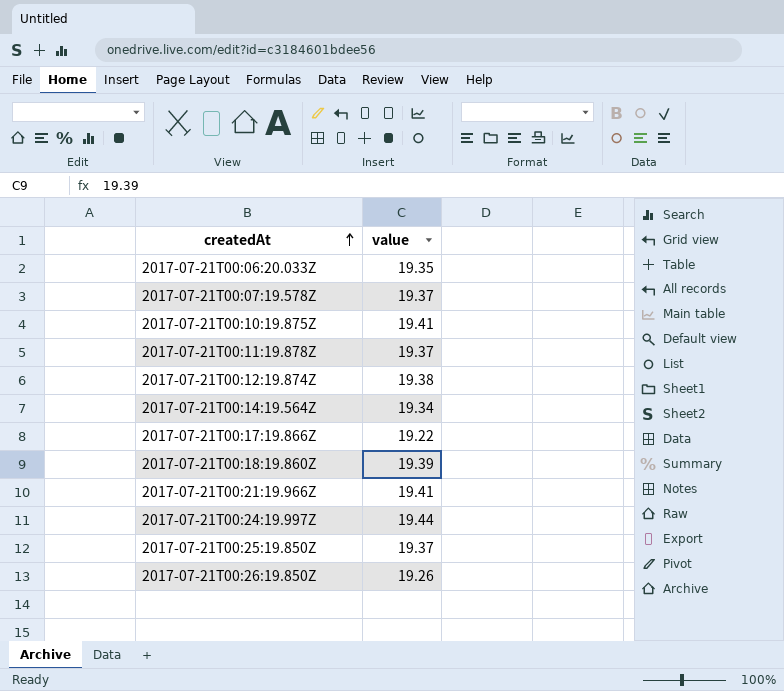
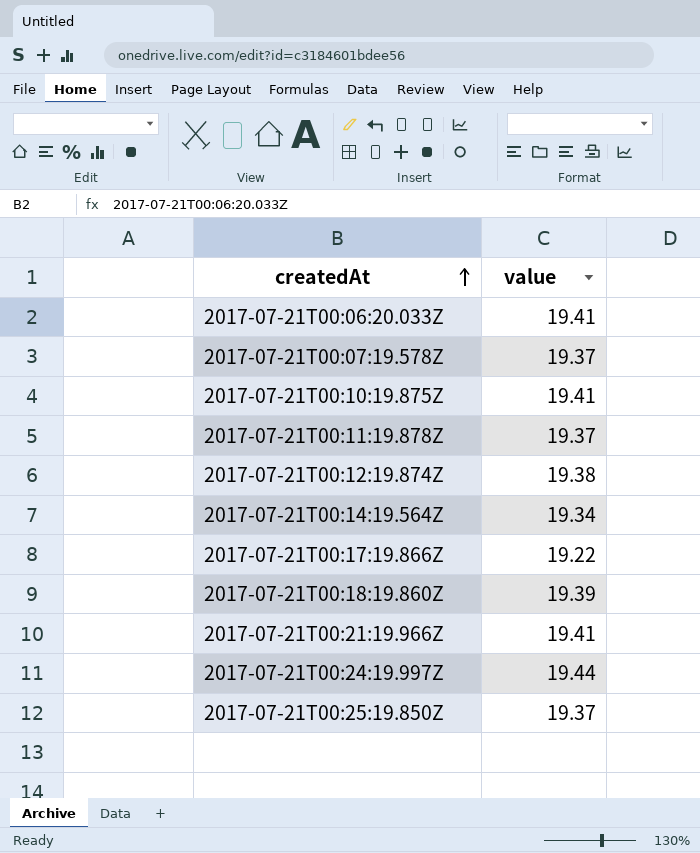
row 2017-07-21T00:26:19.850Z: 19.26 -> none
2017-07-21T00:06:20.033Z | value: 19.35 -> 19.41

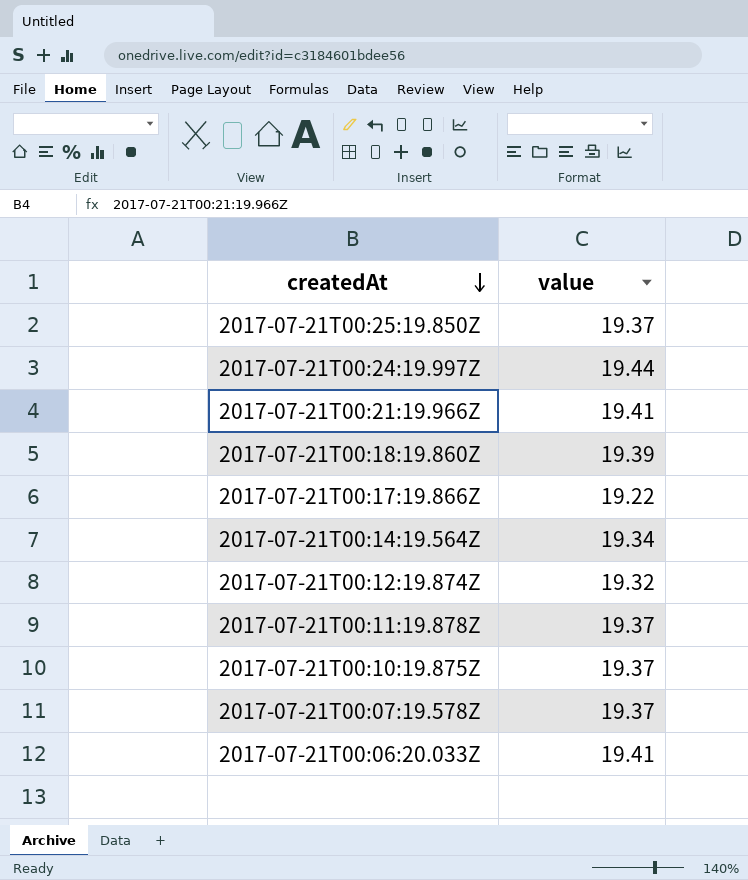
row order: createdAt ascending -> createdAt descending
2017-07-21T00:12:19.874Z | value: 19.38 -> 19.32
2017-07-21T00:10:19.875Z | value: 19.41 -> 19.37

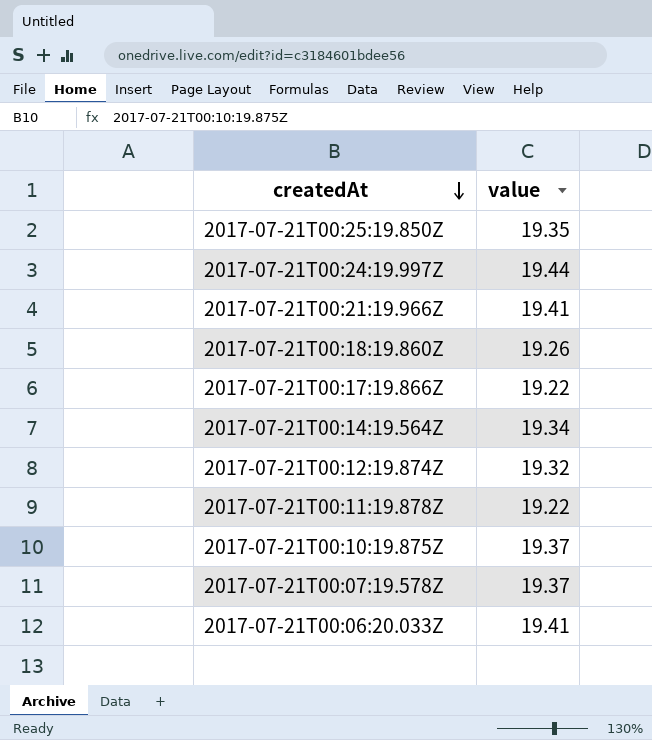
2017-07-21T00:25:19.850Z | value: 19.37 -> 19.35
2017-07-21T00:18:19.860Z | value: 19.39 -> 19.26
2017-07-21T00:11:19.878Z | value: 19.37 -> 19.22

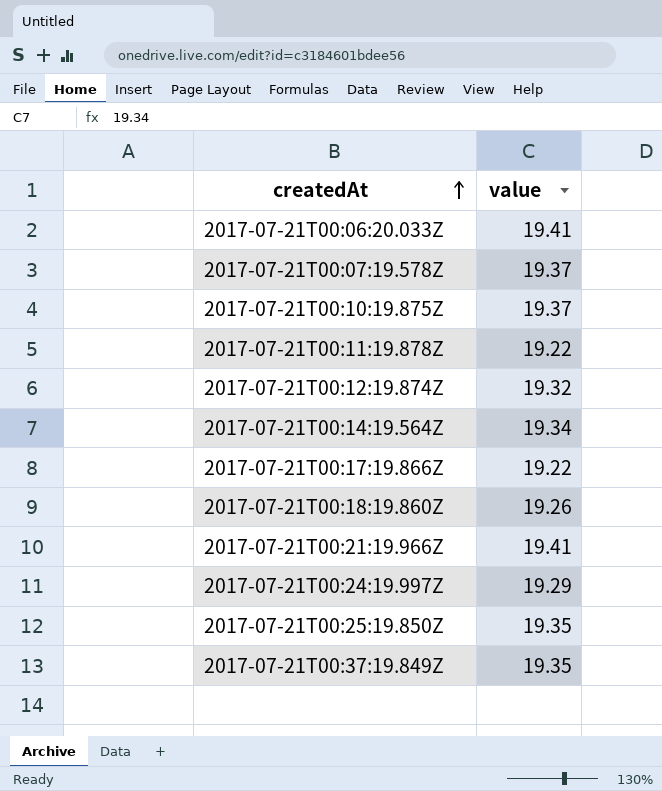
row order: createdAt descending -> createdAt ascending
2017-07-21T00:24:19.997Z | value: 19.44 -> 19.29
row 2017-07-21T00:37:19.849Z: none -> 19.35

